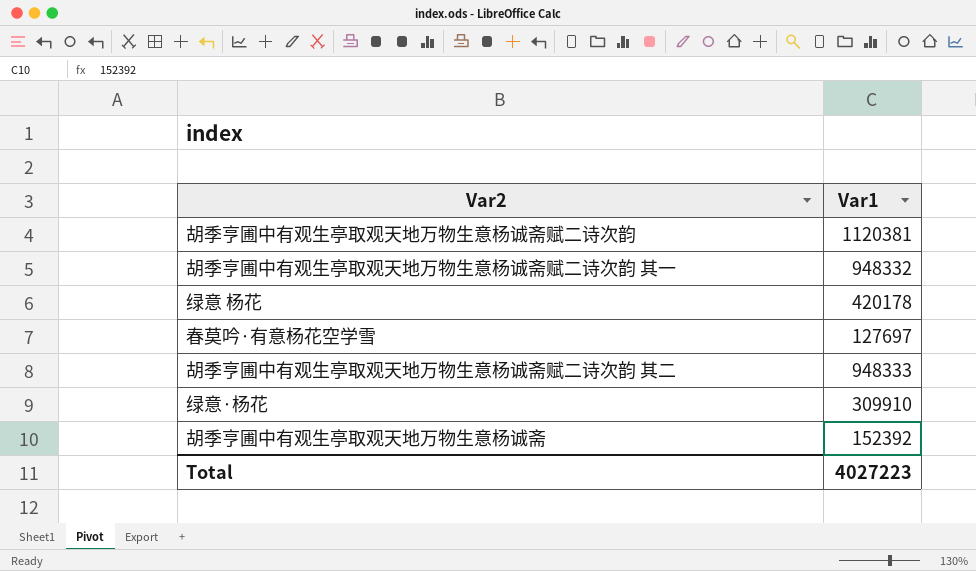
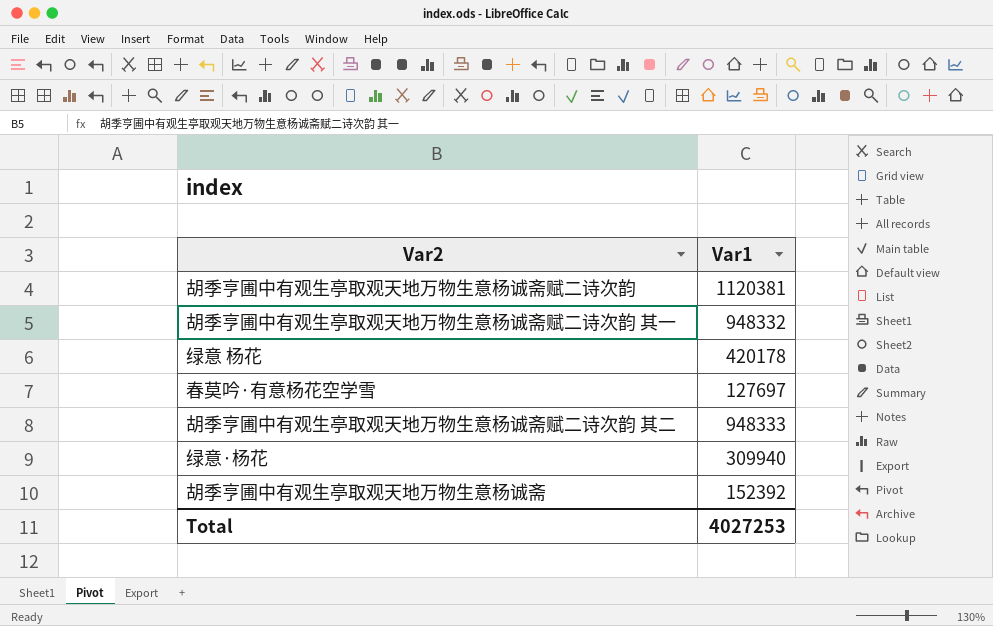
绿意·杨花 | Var1: 309910 -> 309940
Total | Var1: 4027223 -> 4027253

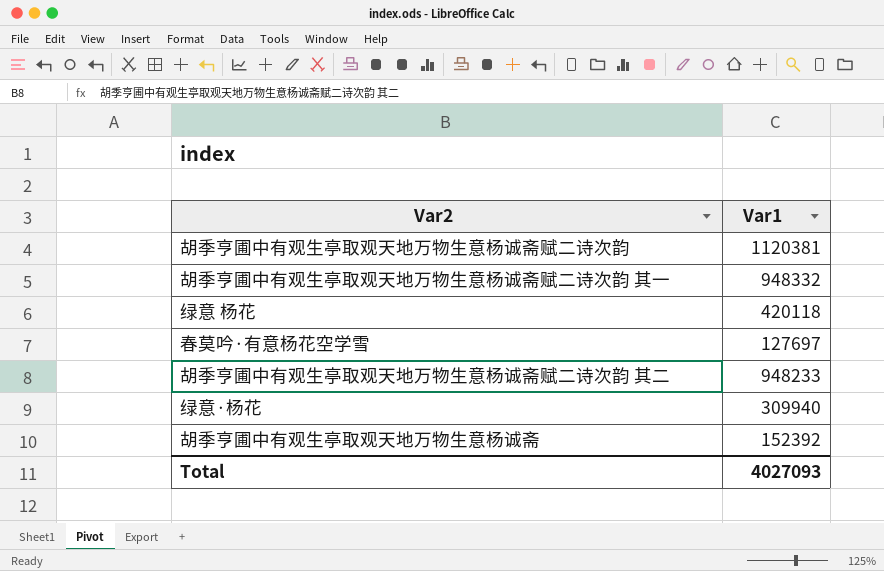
绿意 杨花 | Var1: 420178 -> 420118
胡季亨圃中有观生亭取观天地万物生意杨诚斋赋二诗次韵 其二 | Var1: 948333 -> 948233
Total | Var1: 4027253 -> 4027093

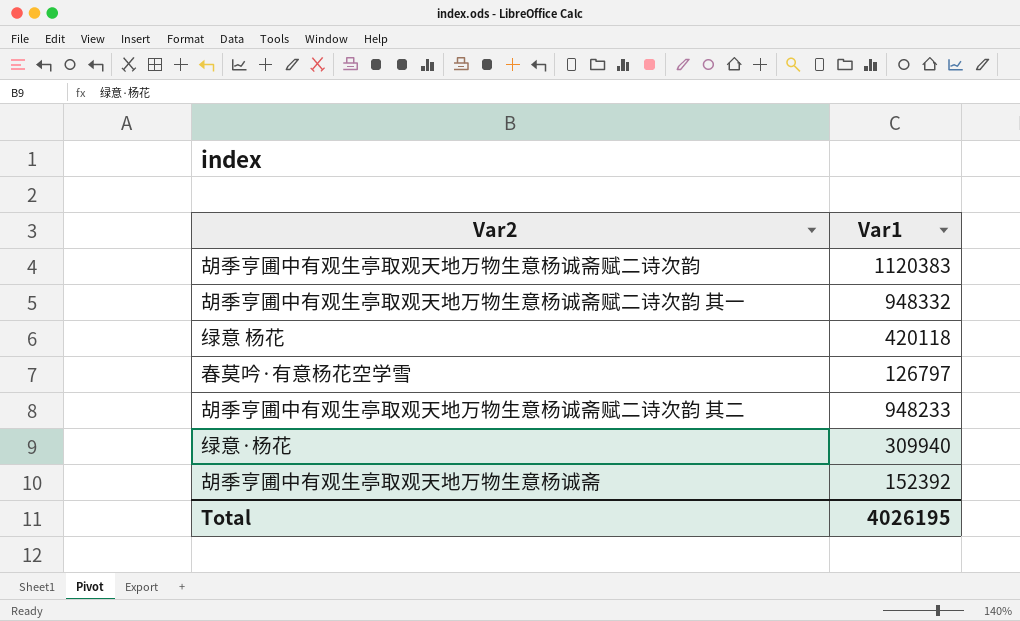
胡季亨圃中有观生亭取观天地万物生意杨诚斋赋二诗次韵 | Var1: 1120381 -> 1120383
春莫吟·有意杨花空学雪 | Var1: 127697 -> 126797
Total | Var1: 4027093 -> 4026195

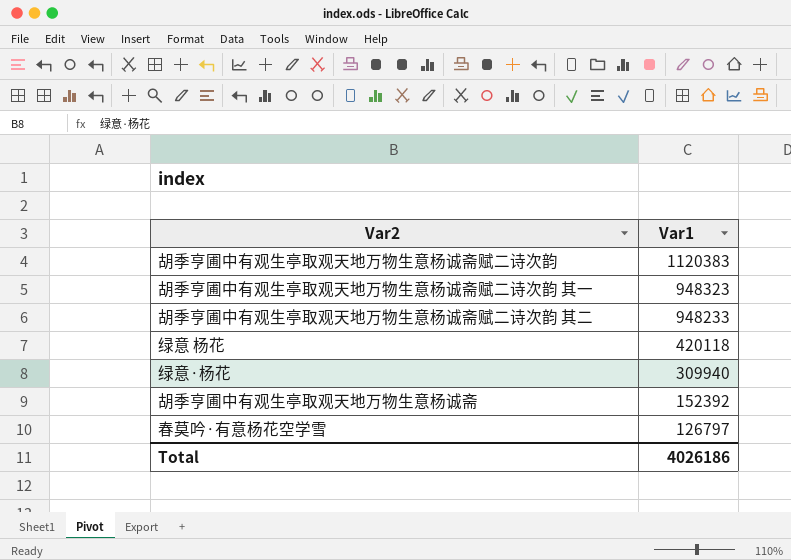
row order: none -> Var1 descending
胡季亨圃中有观生亭取观天地万物生意杨诚斋赋二诗次韵 其一 | Var1: 948332 -> 948323
Total | Var1: 4026195 -> 4026186

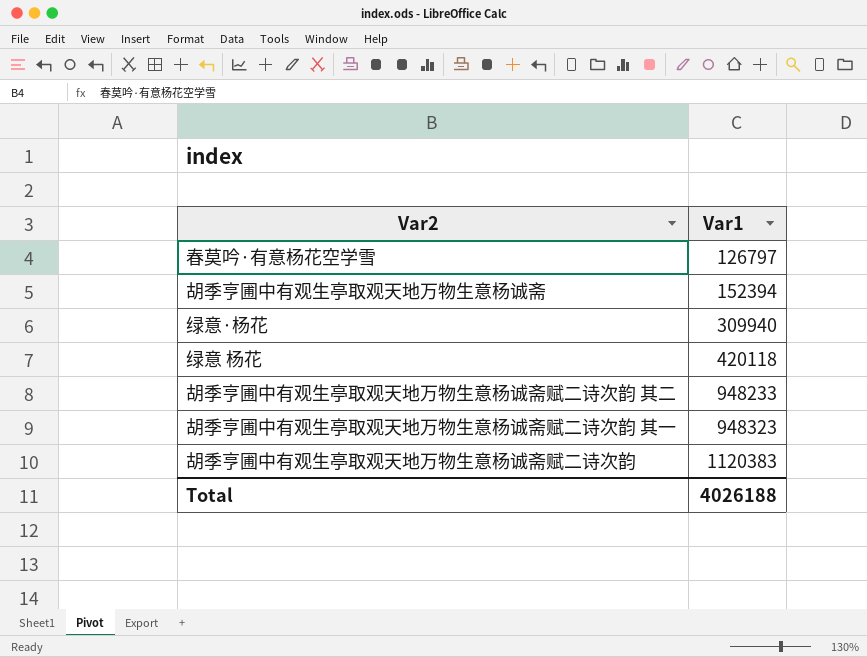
row order: Var1 descending -> Var1 ascending
胡季亨圃中有观生亭取观天地万物生意杨诚斋 | Var1: 152392 -> 152394
Total | Var1: 4026186 -> 4026188

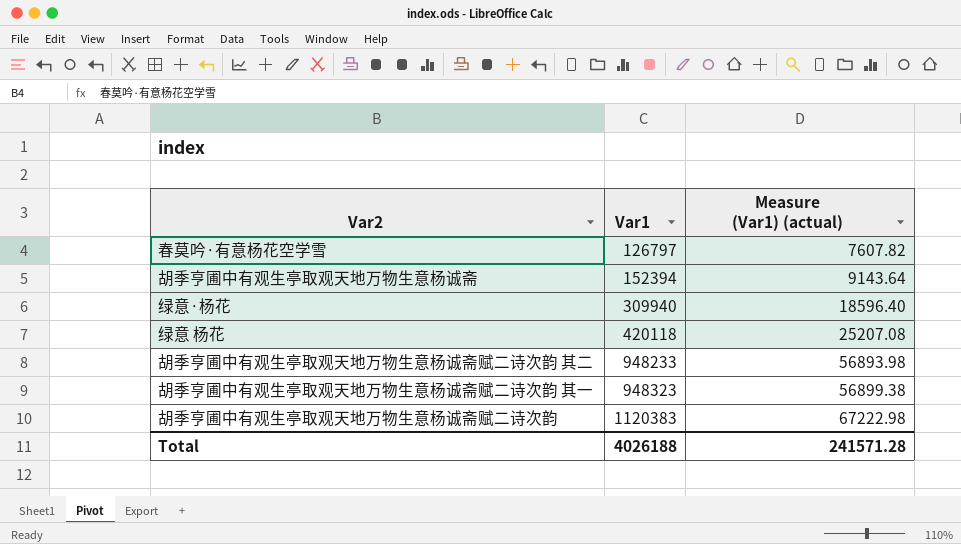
column Measure (Var1) (actual) | formula: none -> [Var1] * 0.06

